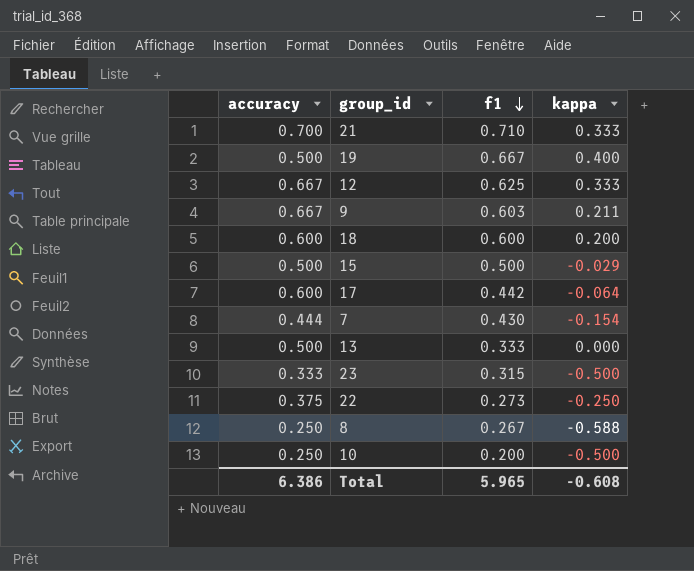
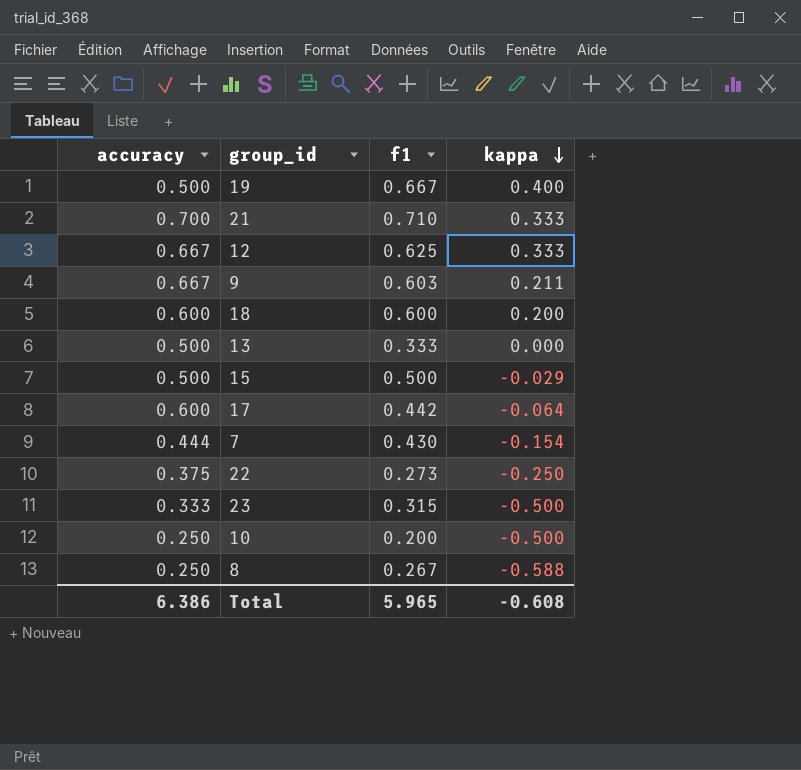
row order: f1 descending -> kappa descending

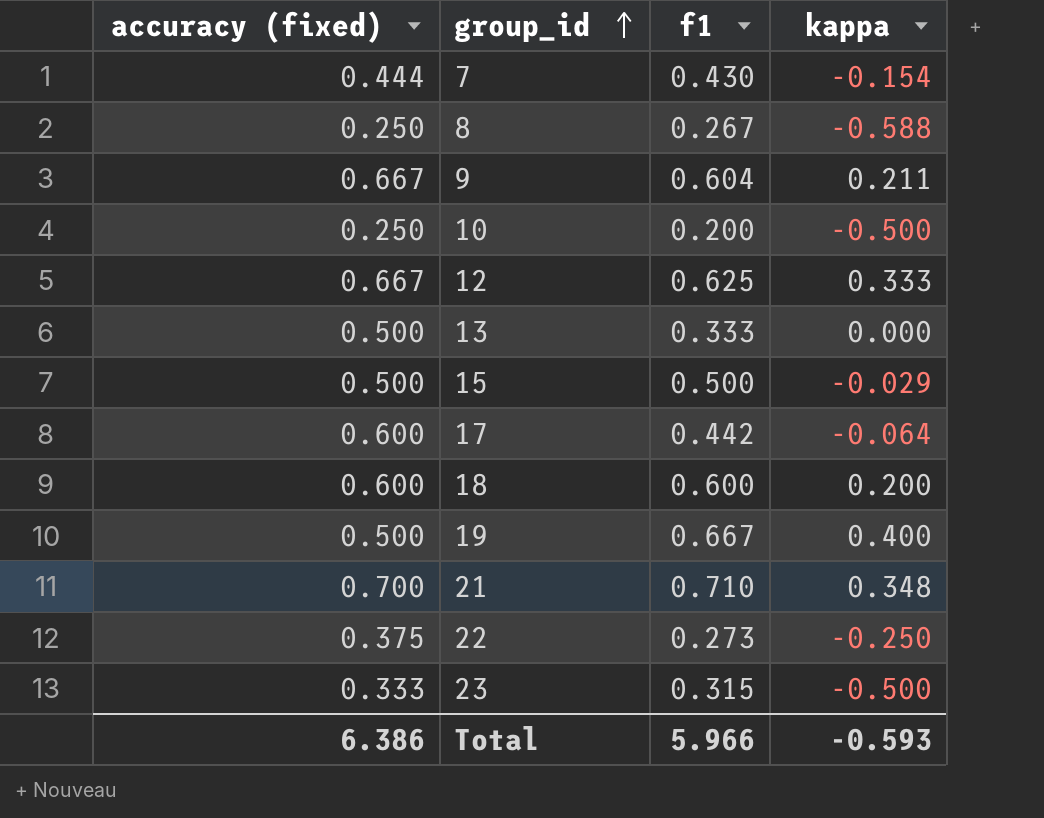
row order: kappa descending -> group_id ascending
column name: accuracy -> accuracy (fixed)
9 | f1: 0.603 -> 0.604
21 | kappa: 0.333 -> 0.348
Total | f1: 5.965 -> 5.966
Total | kappa: -0.608 -> -0.593

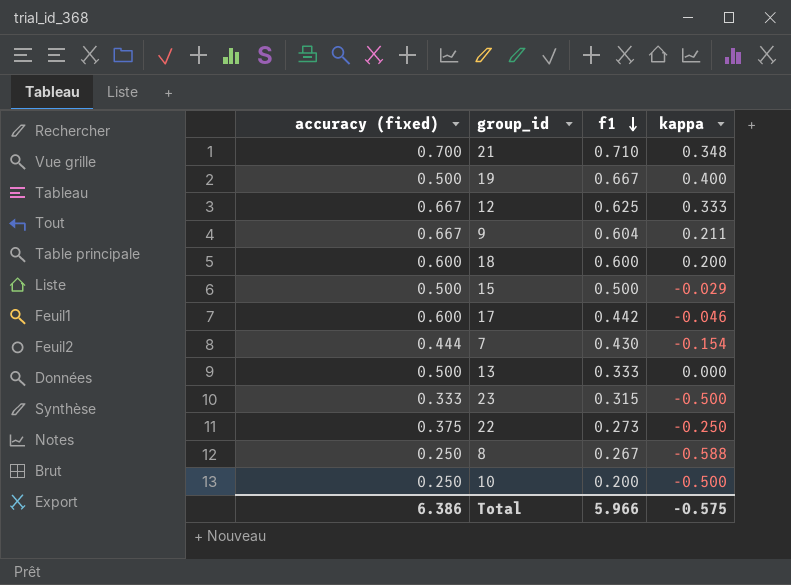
row order: group_id ascending -> f1 descending
17 | kappa: -0.064 -> -0.046
Total | kappa: -0.593 -> -0.575

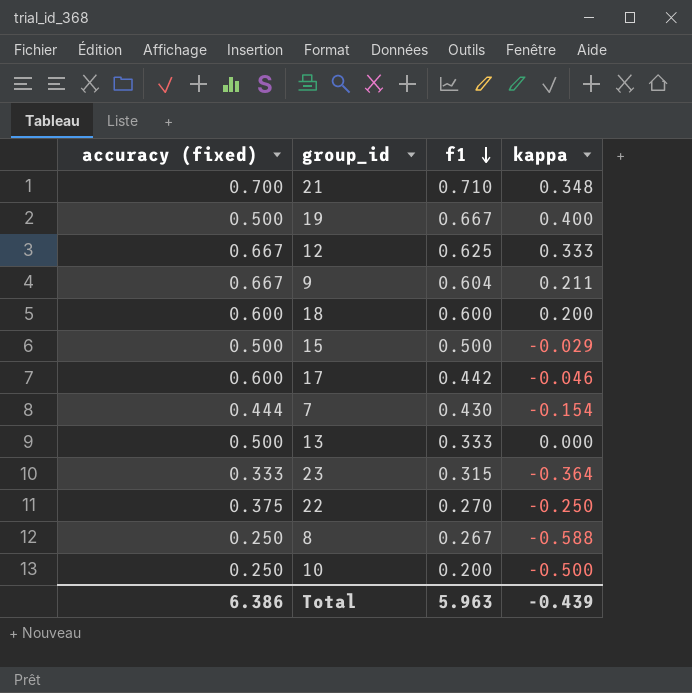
23 | kappa: -0.500 -> -0.364
22 | f1: 0.273 -> 0.270
Total | f1: 5.966 -> 5.963
Total | kappa: -0.575 -> -0.439

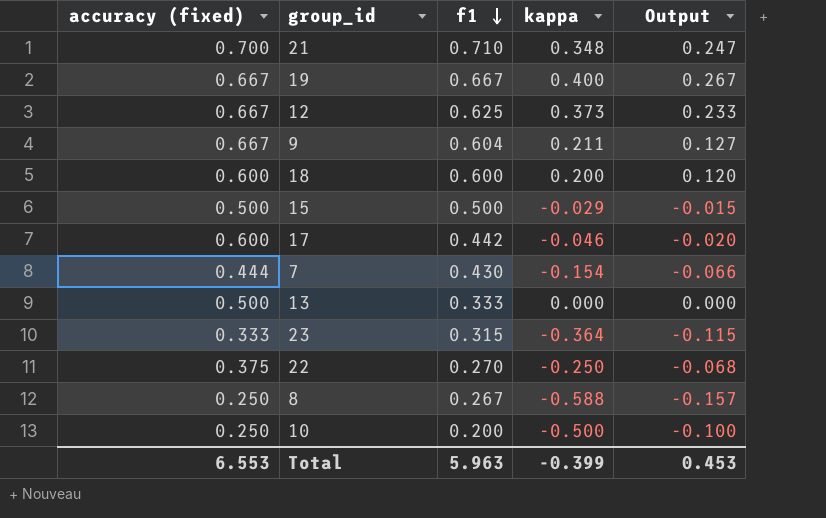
column Output | formula: none -> [f1] * [kappa]
19 | accuracy (fixed): 0.500 -> 0.667
12 | kappa: 0.333 -> 0.373
Total | accuracy (fixed): 6.386 -> 6.553
Total | kappa: -0.439 -> -0.399

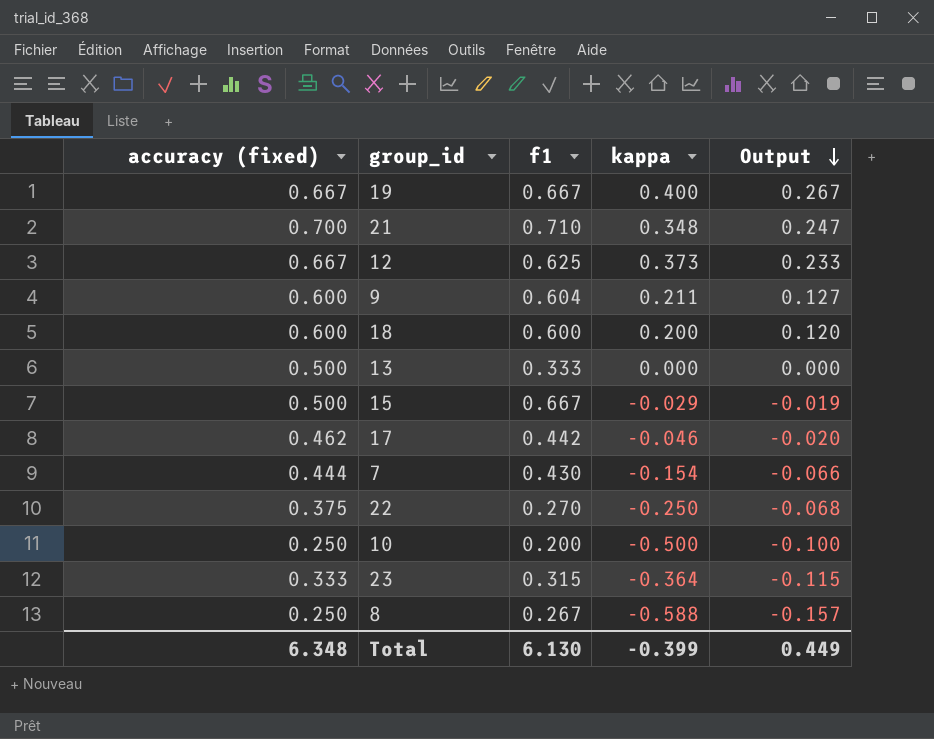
row order: f1 descending -> Output descending
9 | accuracy (fixed): 0.667 -> 0.600
15 | f1: 0.500 -> 0.667
15 | Output: -0.015 -> -0.019
17 | accuracy (fixed): 0.600 -> 0.462
Total | accuracy (fixed): 6.553 -> 6.348
Total | f1: 5.963 -> 6.130
Total | Output: 0.453 -> 0.449

